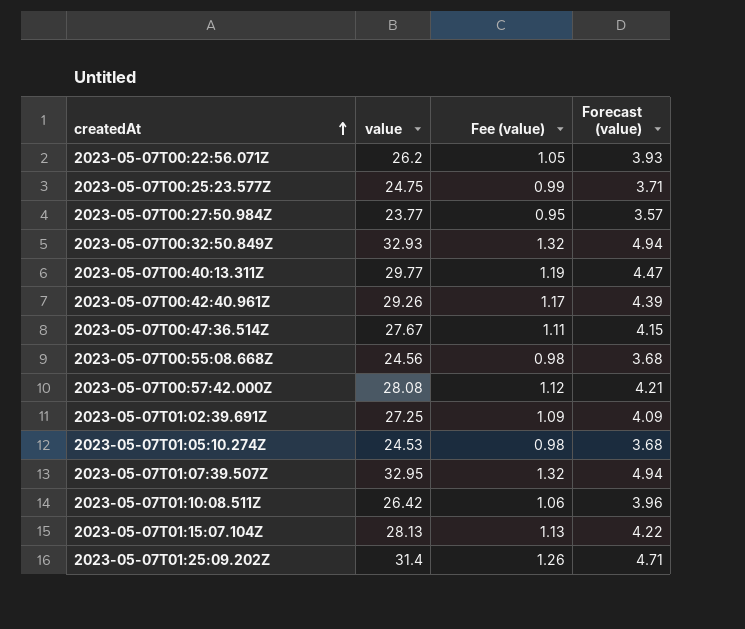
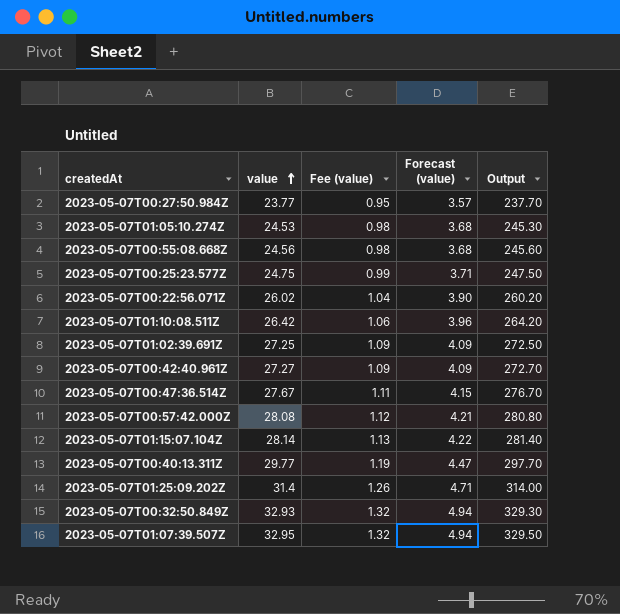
row order: createdAt ascending -> value ascending
column Output | formula: none -> [value] * 10
2023-05-07T00:22:56.071Z | value: 26.2 -> 26.02
2023-05-07T00:22:56.071Z | Fee (value): 1.05 -> 1.04
2023-05-07T00:22:56.071Z | Forecast (value): 3.93 -> 3.90
2023-05-07T00:42:40.961Z | value: 29.26 -> 27.27
2023-05-07T00:42:40.961Z | Fee (value): 1.17 -> 1.09
2023-05-07T00:42:40.961Z | Forecast (value): 4.39 -> 4.09
2023-05-07T01:15:07.104Z | value: 28.13 -> 28.14

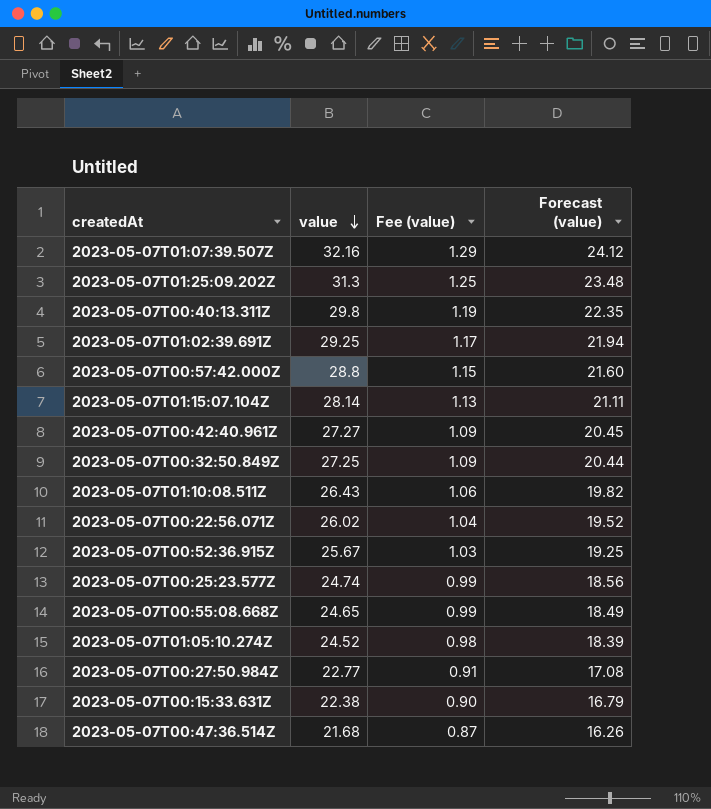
row order: value ascending -> value descending
column Output | formula: [value] * 10 -> none
column Forecast (value) | formula: [value] * 0.15 -> [value] * 0.75
2023-05-07T01:07:39.507Z | value: 32.95 -> 32.16
2023-05-07T01:07:39.507Z | Fee (value): 1.32 -> 1.29
2023-05-07T01:25:09.202Z | value: 31.4 -> 31.3
2023-05-07T01:25:09.202Z | Fee (value): 1.26 -> 1.25
2023-05-07T00:40:13.311Z | value: 29.77 -> 29.8
2023-05-07T01:02:39.691Z | value: 27.25 -> 29.25
2023-05-07T01:02:39.691Z | Fee (value): 1.09 -> 1.17
2023-05-07T00:57:42.000Z | value: 28.08 -> 28.8
2023-05-07T00:57:42.000Z | Fee (value): 1.12 -> 1.15
2023-05-07T00:32:50.849Z | value: 32.93 -> 27.25
2023-05-07T00:32:50.849Z | Fee (value): 1.32 -> 1.09
2023-05-07T01:10:08.511Z | value: 26.42 -> 26.43
row 2023-05-07T00:52:36.915Z: none -> 25.67 | 1.03 | 19.25
2023-05-07T00:25:23.577Z | value: 24.75 -> 24.74
2023-05-07T00:55:08.668Z | value: 24.56 -> 24.65
2023-05-07T00:55:08.668Z | Fee (value): 0.98 -> 0.99
2023-05-07T01:05:10.274Z | value: 24.53 -> 24.52
2023-05-07T00:27:50.984Z | value: 23.77 -> 22.77
2023-05-07T00:27:50.984Z | Fee (value): 0.95 -> 0.91
row 2023-05-07T00:15:33.631Z: none -> 22.38 | 0.90 | 16.79
2023-05-07T00:47:36.514Z | value: 27.67 -> 21.68
2023-05-07T00:47:36.514Z | Fee (value): 1.11 -> 0.87

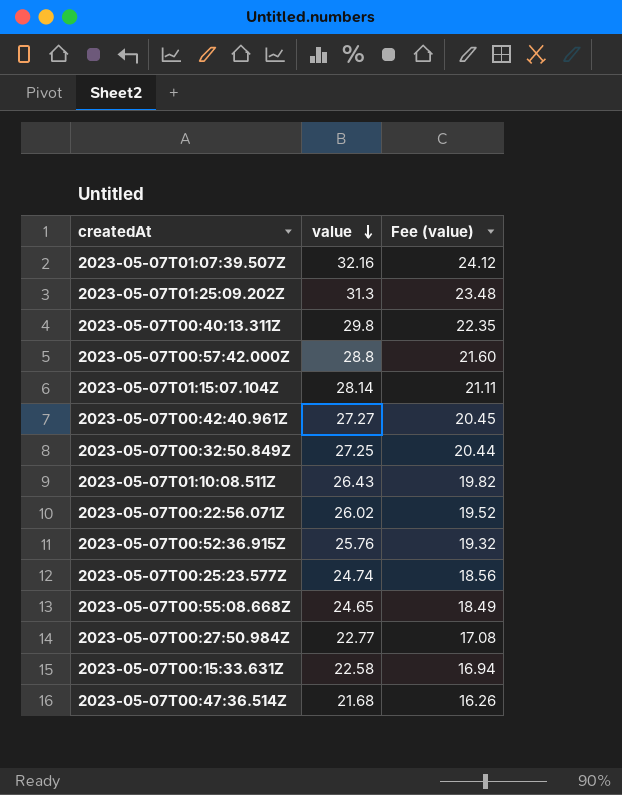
column Forecast (value) | formula: [value] * 0.75 -> none
column Fee (value) | formula: [value] * 0.04 -> [value] * 0.75
row 2023-05-07T01:02:39.691Z: 29.25 | 1.17 | 21.94 -> none
row 2023-05-07T01:05:10.274Z: 24.52 | 0.98 | 18.39 -> none
2023-05-07T00:52:36.915Z | value: 25.67 -> 25.76
2023-05-07T00:15:33.631Z | value: 22.38 -> 22.58

